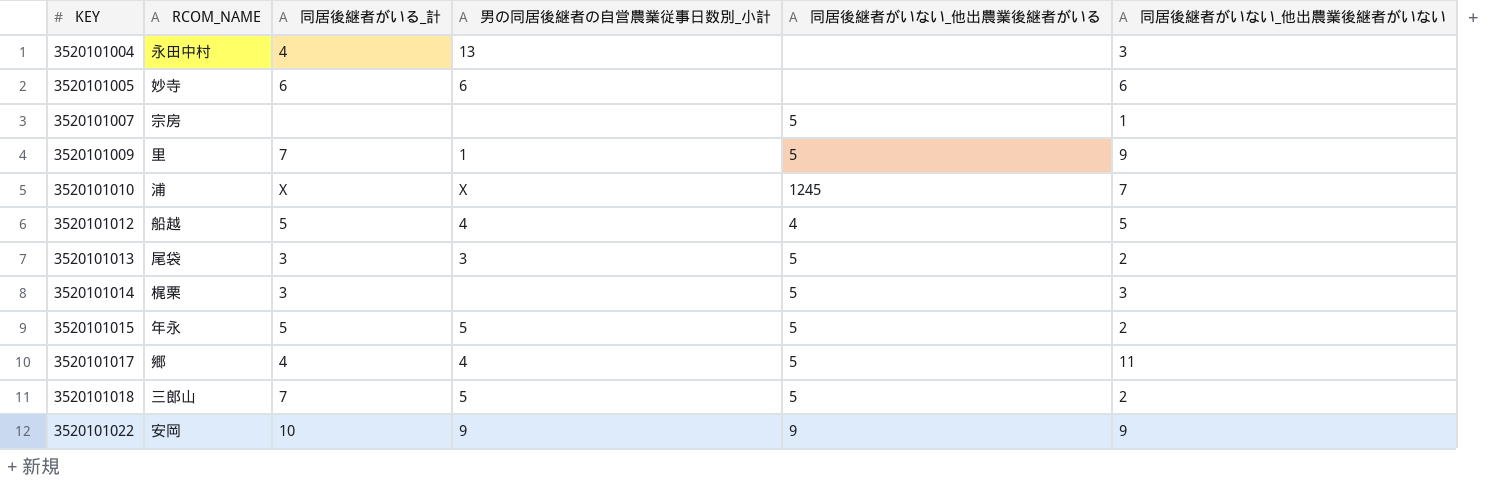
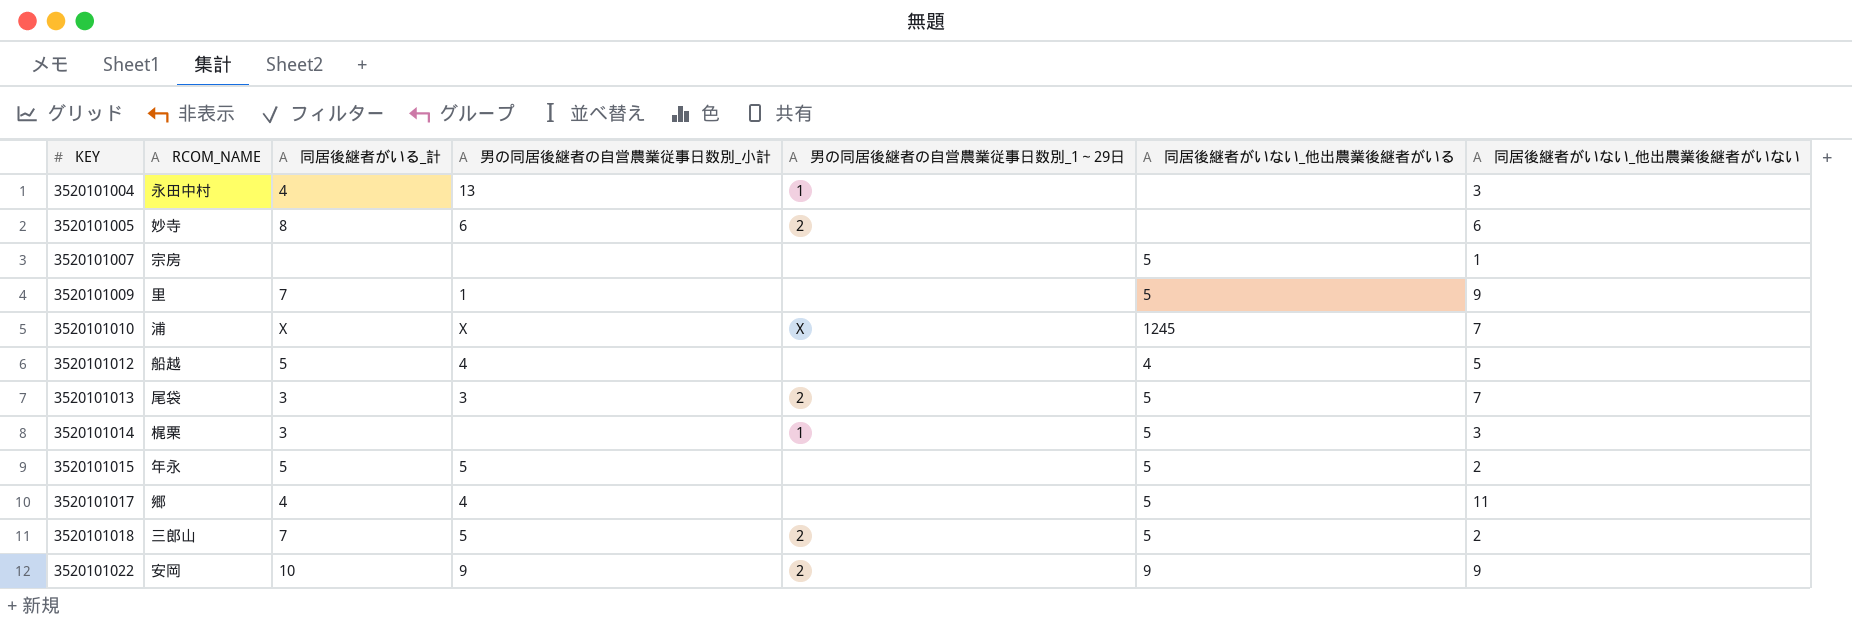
column 男の同居後継者の自営農業従事日数別_1～29日 | position: none -> 5
3520101005 | 同居後継者がいる_計: 6 -> 8
3520101013 | 同居後継者がいない_他出農業後継者がいない: 2 -> 7

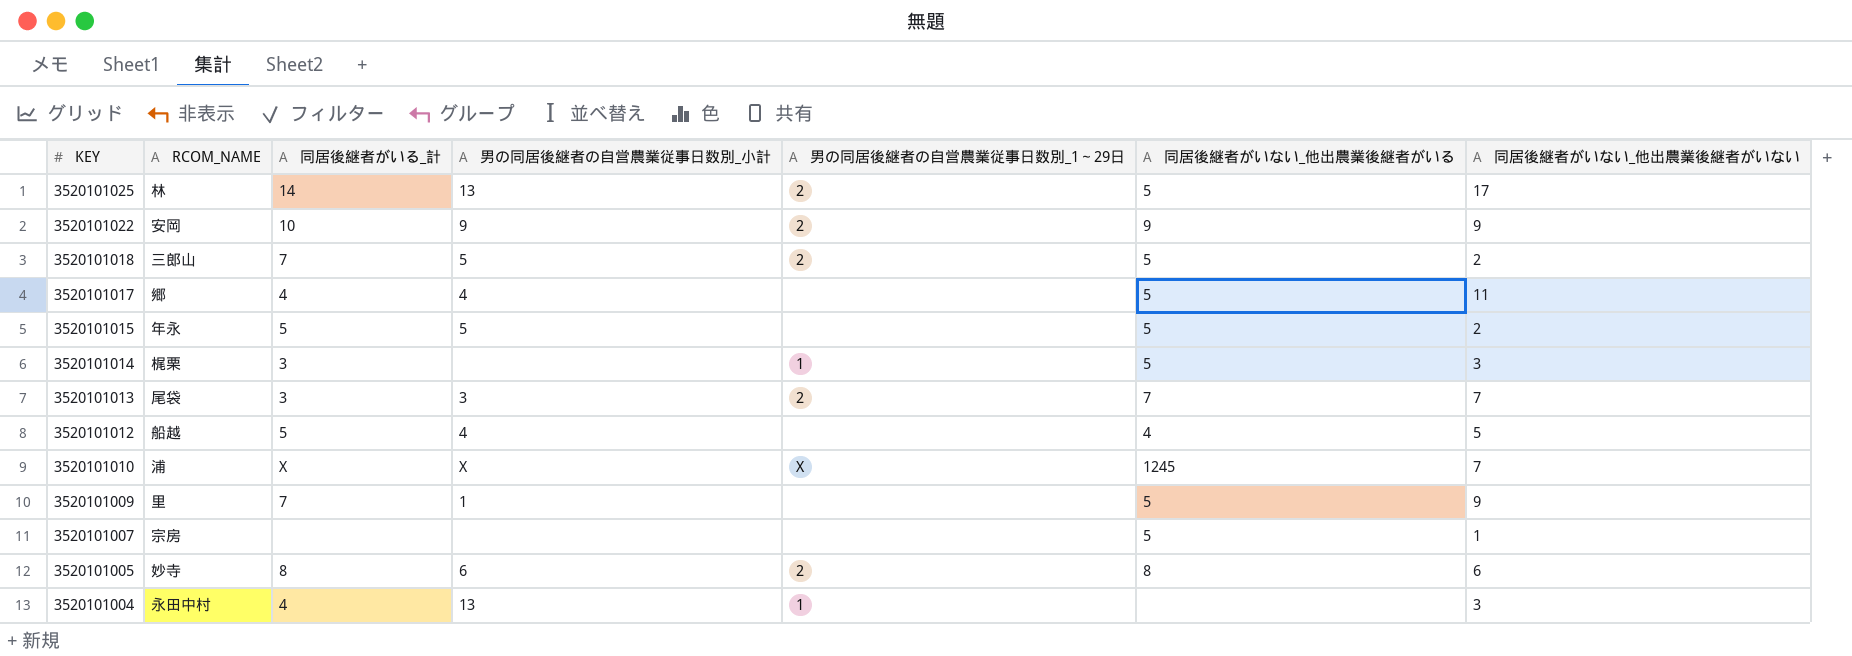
row order: KEY ascending -> KEY descending
row 3520101025: none -> 林 | 14 | 13 | 2 | 5 | 17
3520101013 | 同居後継者がいない_他出農業後継者がいる: 5 -> 7
3520101005 | 同居後継者がいない_他出農業後継者がいる: none -> 8

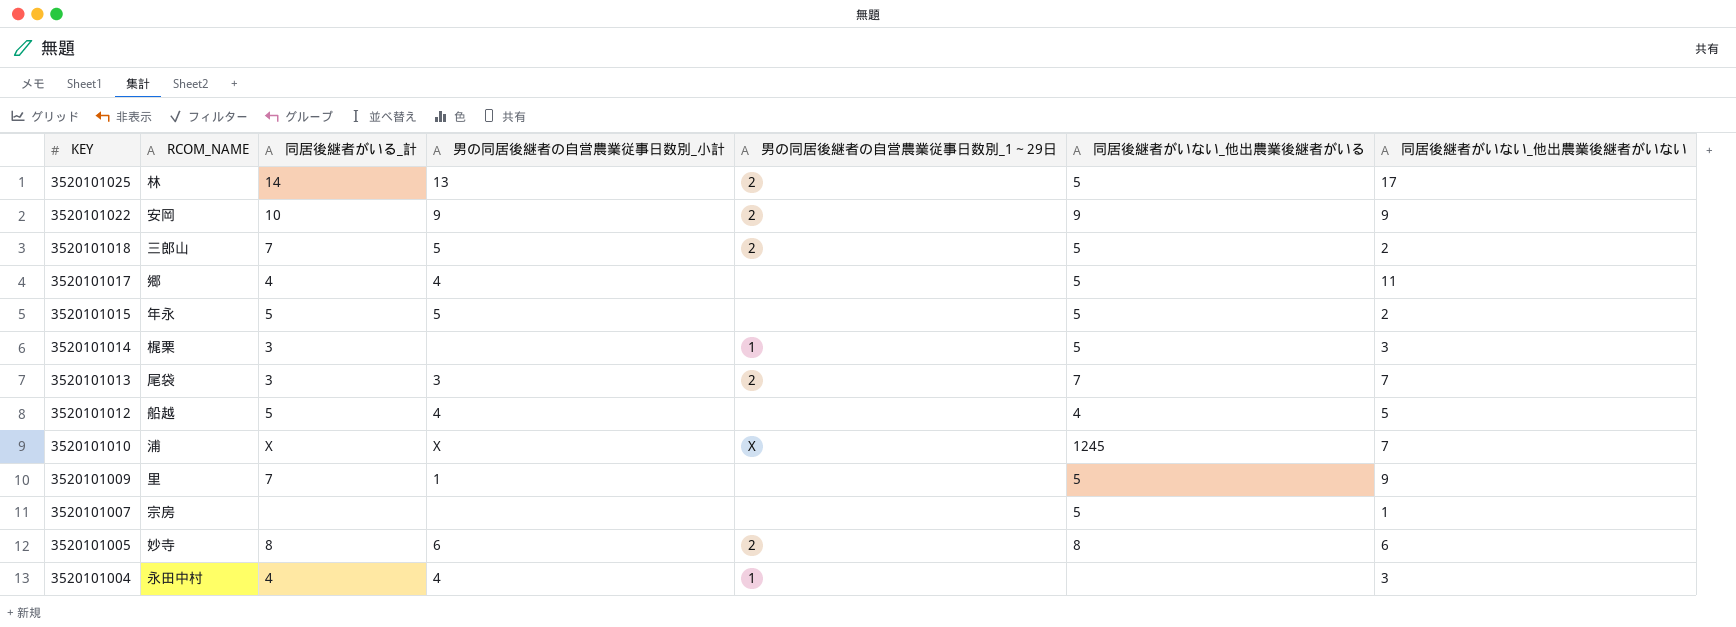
3520101004 | 男の同居後継者の自営農業従事日数別_小計: 13 -> 4

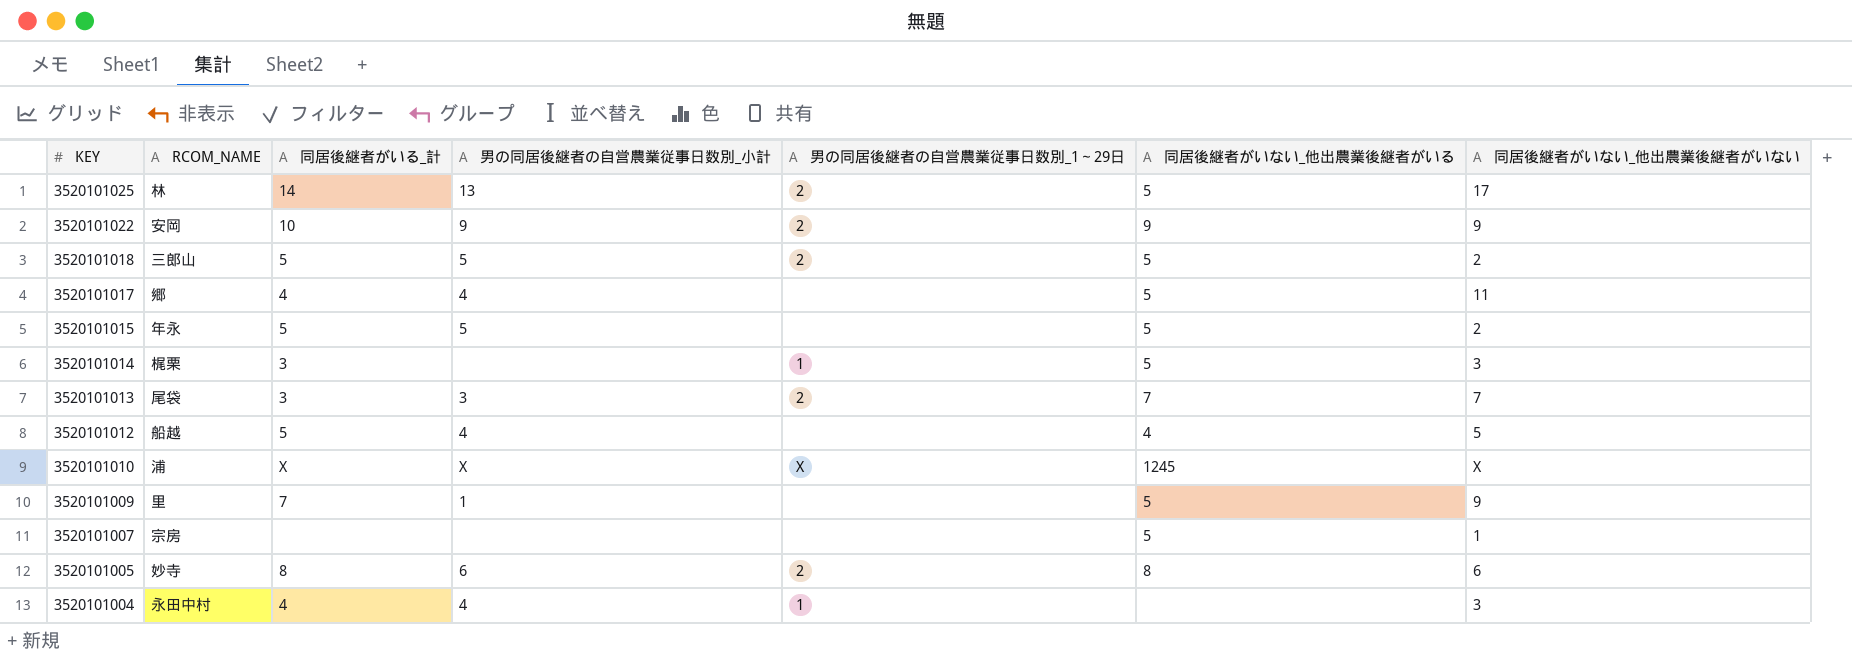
3520101018 | 同居後継者がいる_計: 7 -> 5
3520101010 | 同居後継者がいない_他出農業後継者がいない: 7 -> X

